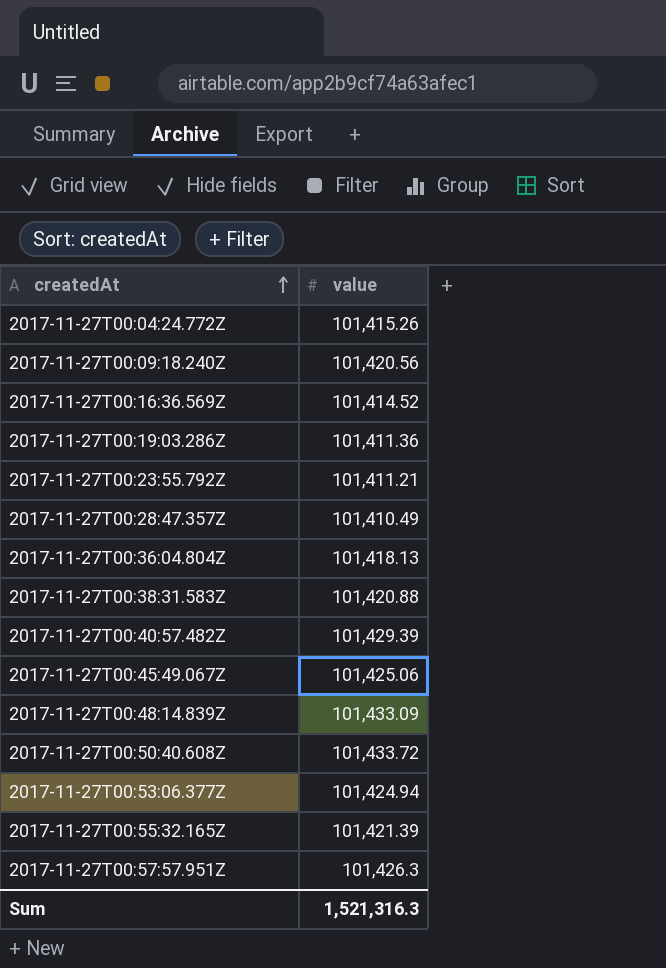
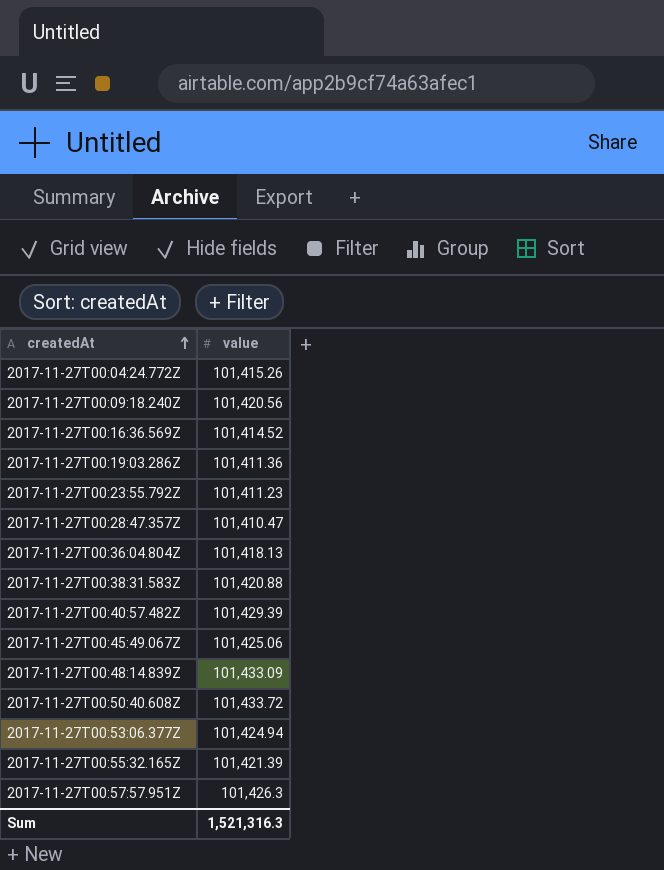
2017-11-27T00:23:55.792Z | value: 101,411.21 -> 101,411.23
2017-11-27T00:28:47.357Z | value: 101,410.49 -> 101,410.47

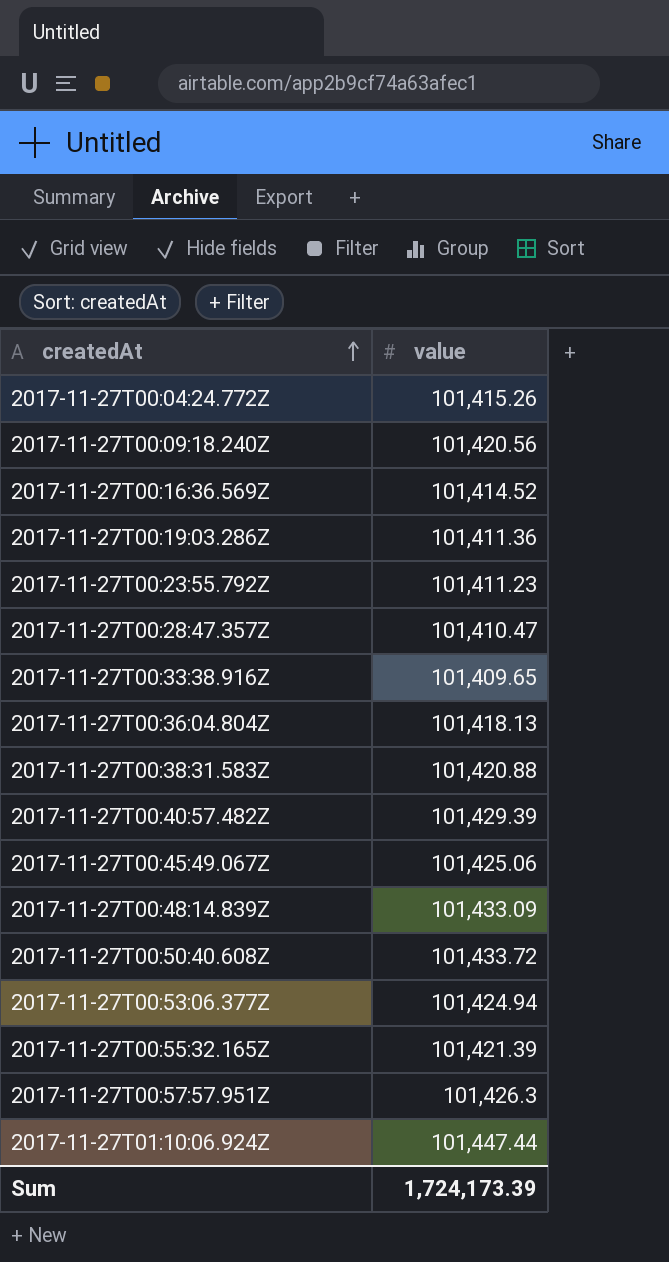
row 2017-11-27T00:33:38.916Z: none -> 101,409.65
row 2017-11-27T01:10:06.924Z: none -> 101,447.44
Sum | value: 1,521,316.3 -> 1,724,173.39

